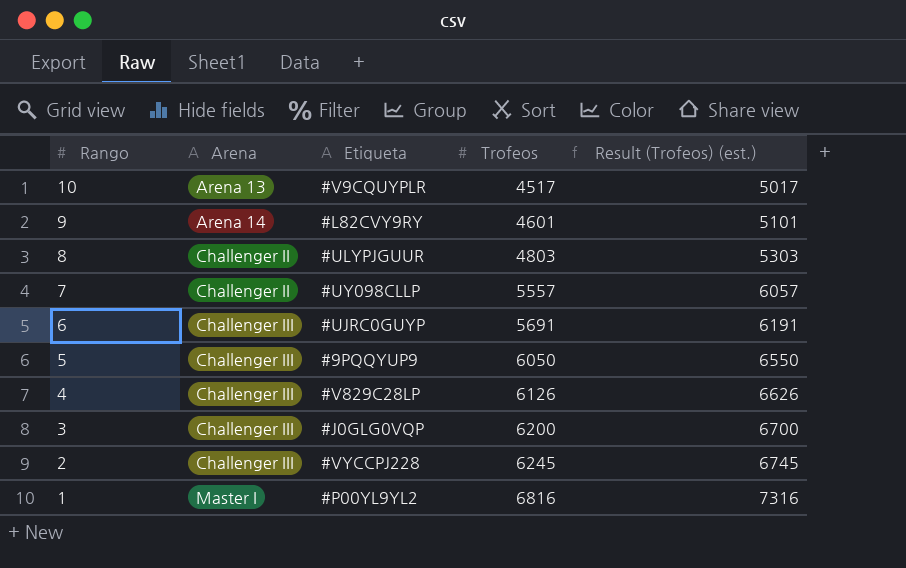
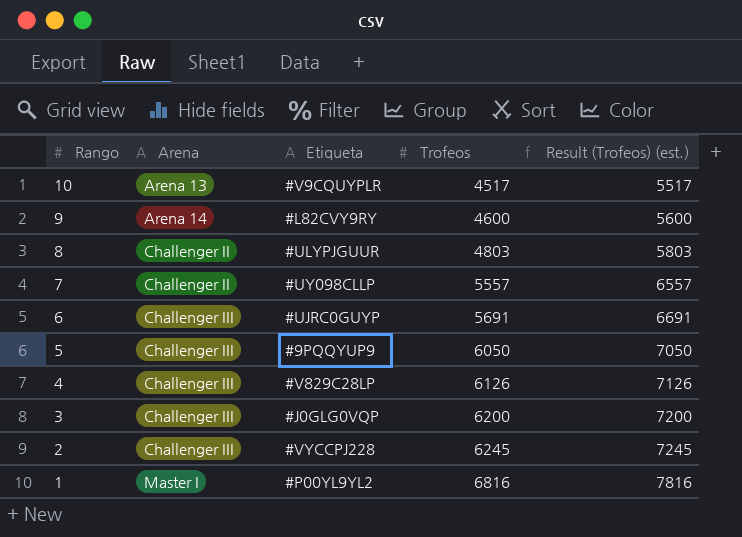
column Result (Trofeos) (est.) | formula: [Trofeos] + 500 -> [Trofeos] + 1000
9 | Trofeos: 4601 -> 4600

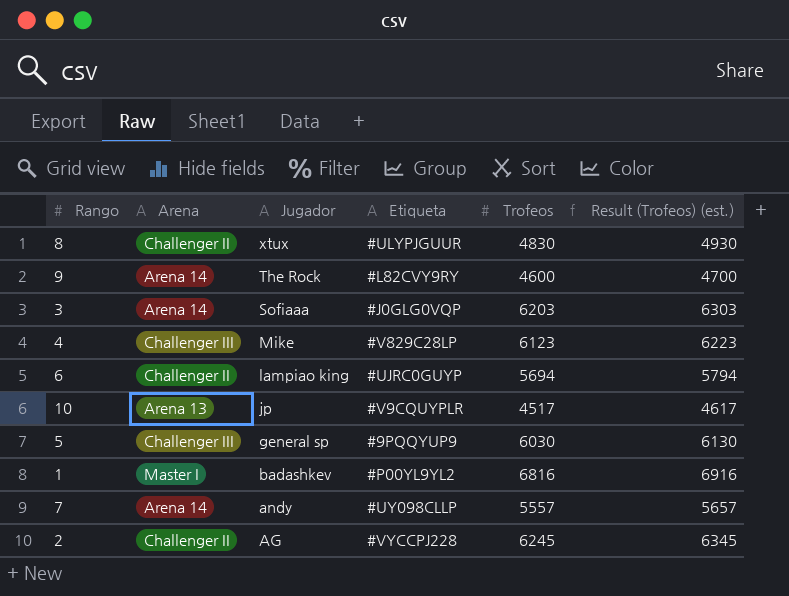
row order: Rango descending -> Jugador descending
column Jugador | position: none -> 3
column Result (Trofeos) (est.) | formula: [Trofeos] + 1000 -> [Trofeos] + 100
8 | Trofeos: 4803 -> 4830
3 | Arena: Challenger III -> Arena 14
3 | Trofeos: 6200 -> 6203
4 | Trofeos: 6126 -> 6123
6 | Arena: Challenger III -> Challenger II
6 | Trofeos: 5691 -> 5694
5 | Trofeos: 6050 -> 6030
7 | Arena: Challenger II -> Arena 14
2 | Arena: Challenger III -> Challenger II

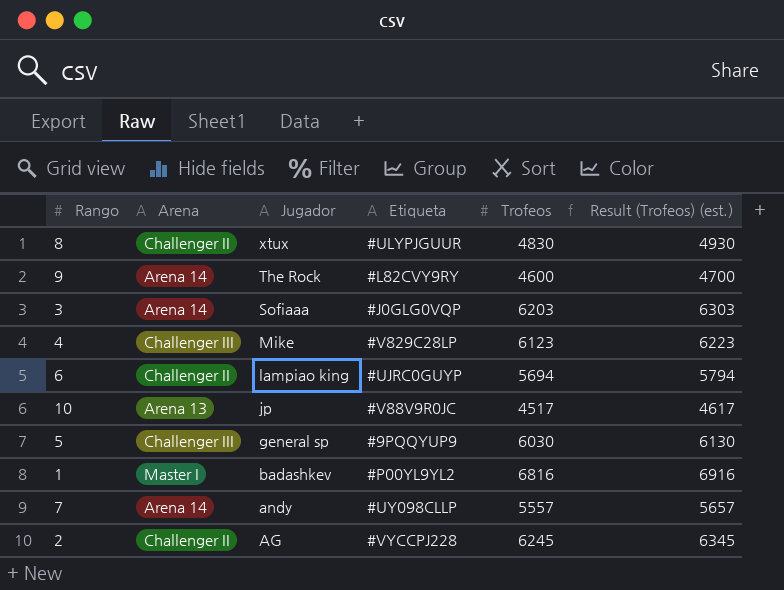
10 | Etiqueta: #V9CQUYPLR -> #V88V9R0JC

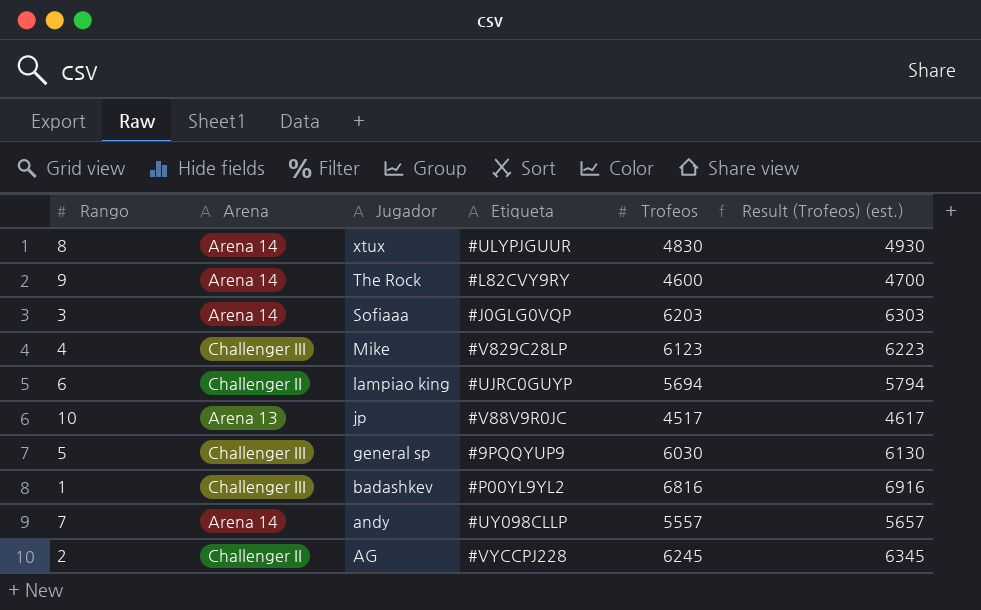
8 | Arena: Challenger II -> Arena 14
1 | Arena: Master I -> Challenger III

